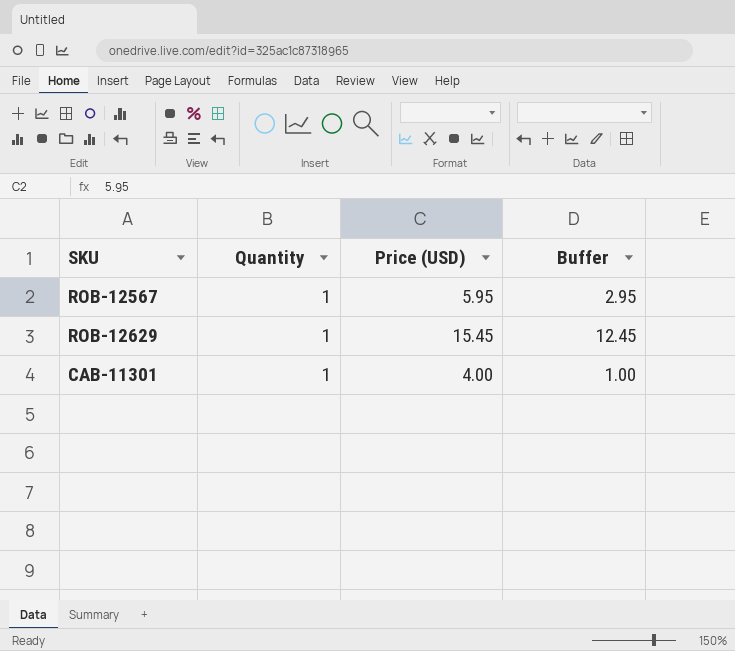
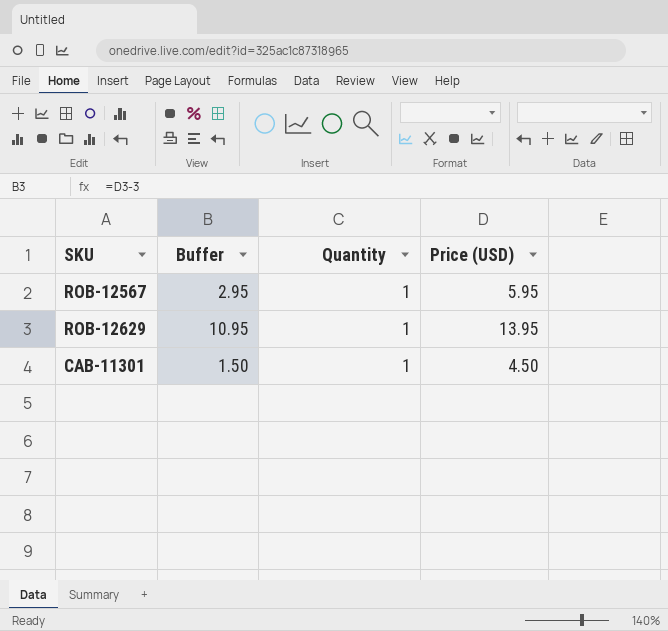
column Buffer | position: 4 -> 2
ROB-12629 | Buffer: 12.45 -> 10.95
ROB-12629 | Price (USD): 15.45 -> 13.95
CAB-11301 | Buffer: 1.00 -> 1.50
CAB-11301 | Price (USD): 4.00 -> 4.50

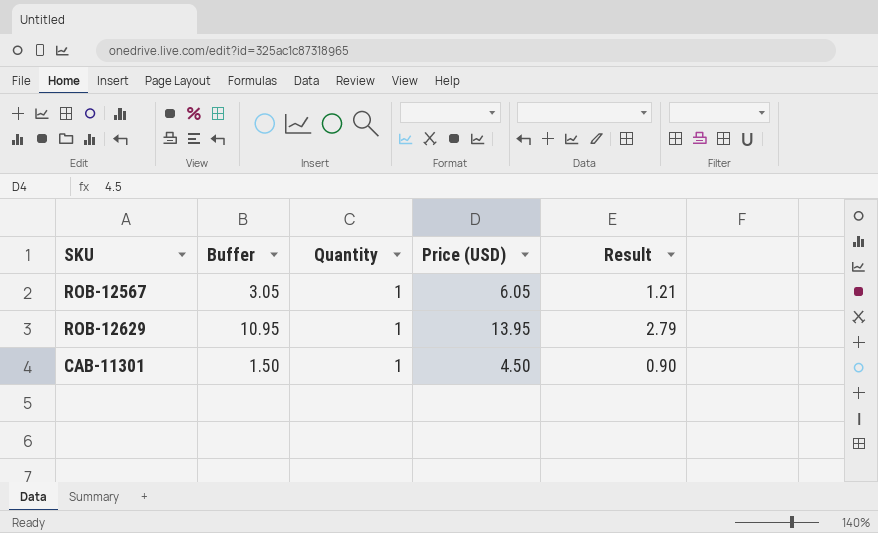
column Result | formula: none -> [Price (USD)] * 0.2
ROB-12567 | Buffer: 2.95 -> 3.05
ROB-12567 | Price (USD): 5.95 -> 6.05

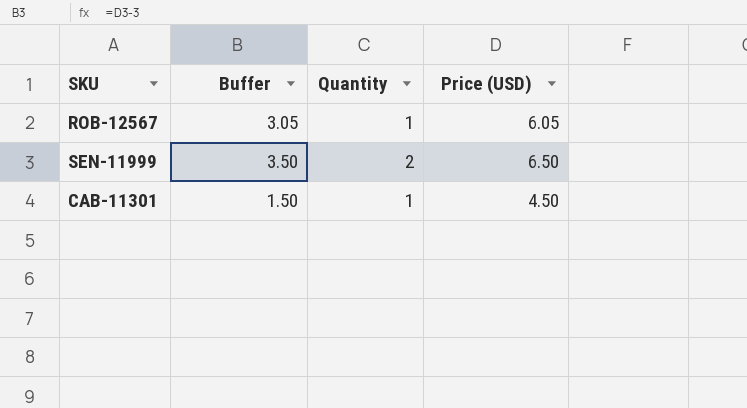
column Result | formula: [Price (USD)] * 0.2 -> none
row ROB-12629: 10.95 | 1 | 13.95 | 2.79 -> none
row SEN-11999: none -> 3.50 | 2 | 6.50

